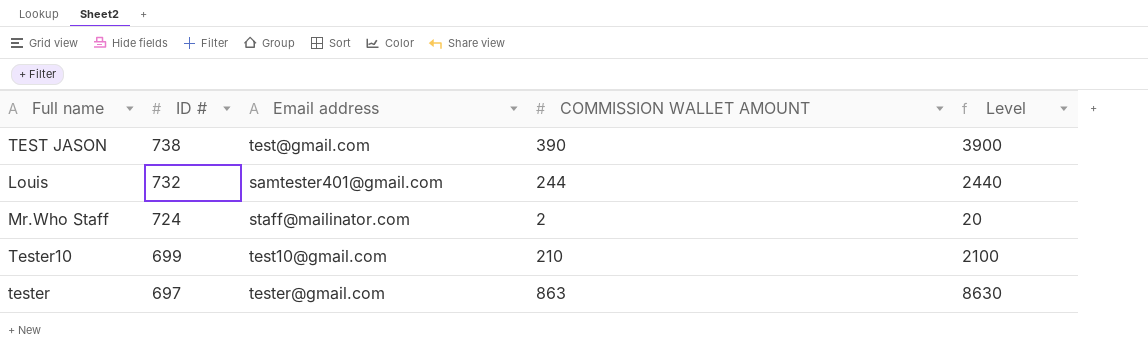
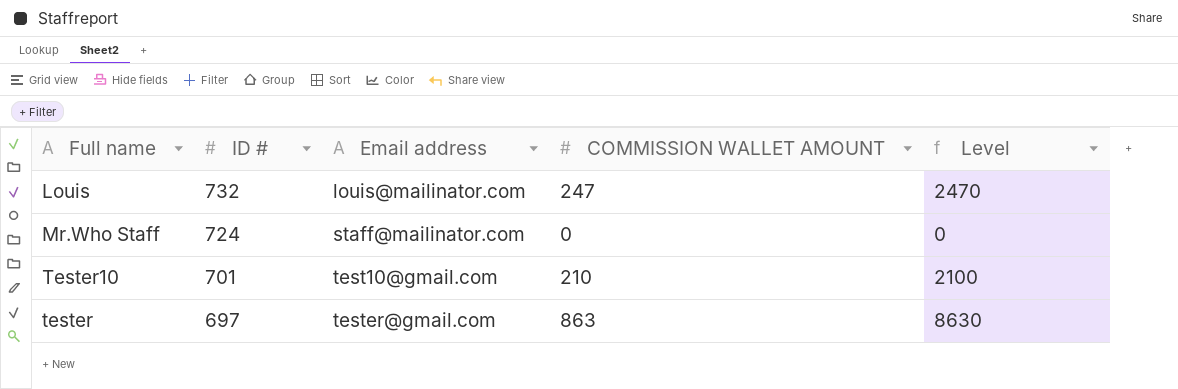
row TEST JASON: 738 | test@gmail.com | 390 | 3900 -> none
Louis | Email address: samtester401@gmail.com -> louis@mailinator.com
Louis | COMMISSION WALLET AMOUNT: 244 -> 247
Louis | Level: 2440 -> 2470
Mr.Who Staff | COMMISSION WALLET AMOUNT: 2 -> 0
Mr.Who Staff | Level: 20 -> 0
Tester10 | ID #: 699 -> 701

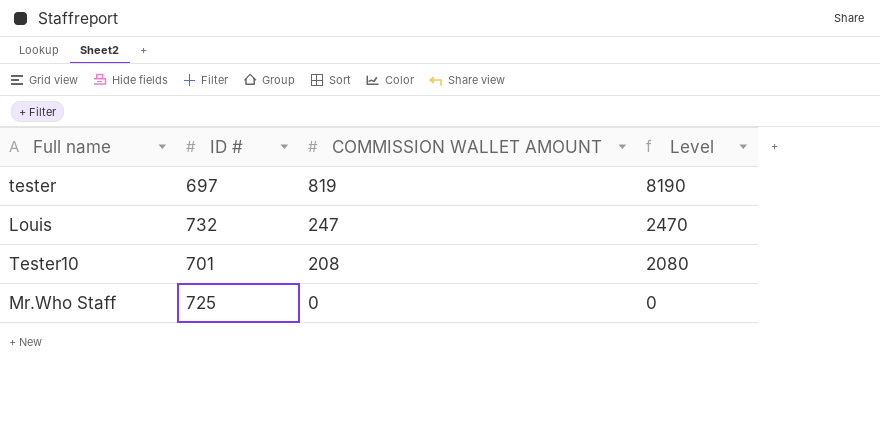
row order: ID # descending -> COMMISSION WALLET AMOUNT descending
column Email address | position: 3 -> none
tester | COMMISSION WALLET AMOUNT: 863 -> 819
tester | Level: 8630 -> 8190
Tester10 | COMMISSION WALLET AMOUNT: 210 -> 208
Tester10 | Level: 2100 -> 2080
Mr.Who Staff | ID #: 724 -> 725

